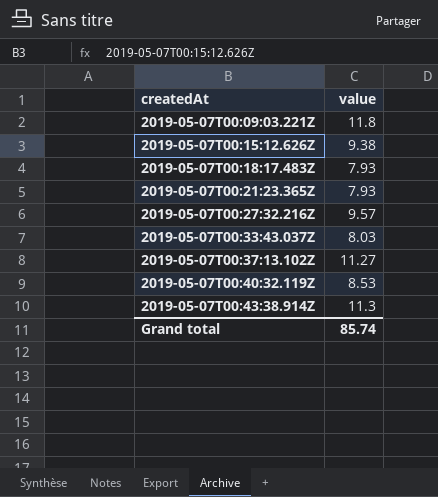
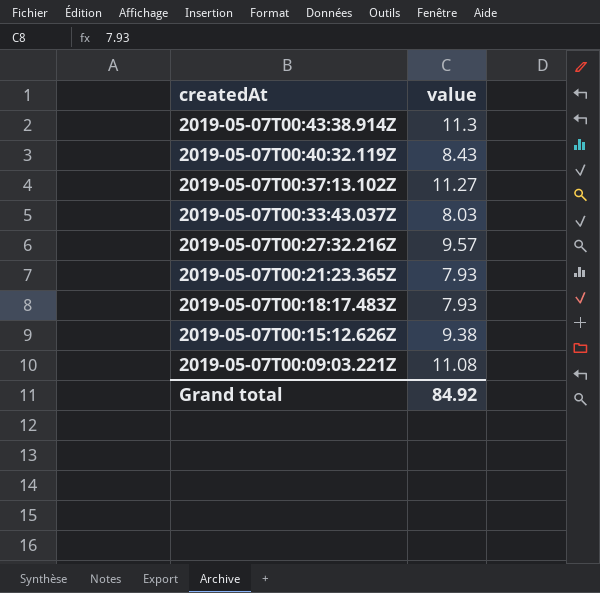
row order: createdAt ascending -> createdAt descending
2019-05-07T00:40:32.119Z | value: 8.53 -> 8.43
2019-05-07T00:09:03.221Z | value: 11.8 -> 11.08
Grand total | value: 85.74 -> 84.92

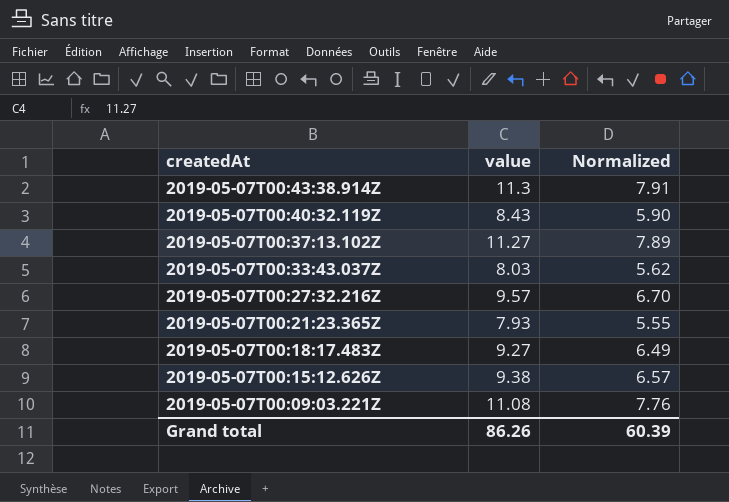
column Normalized | formula: none -> [value] * 0.7
2019-05-07T00:18:17.483Z | value: 7.93 -> 9.27
Grand total | value: 84.92 -> 86.26

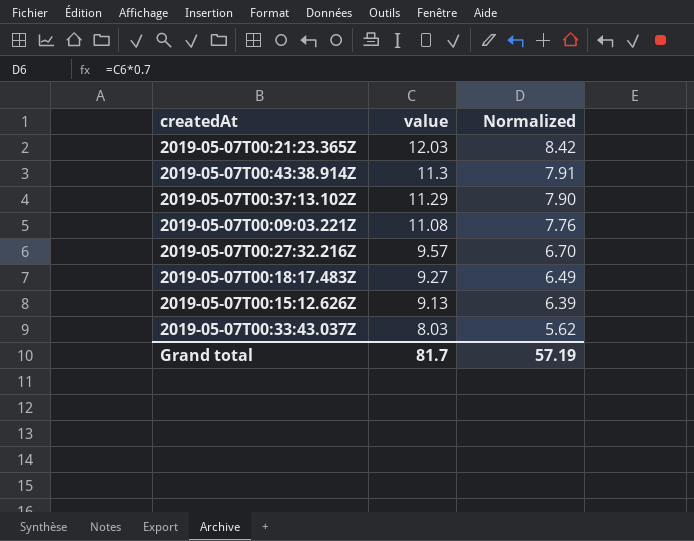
row order: createdAt descending -> value descending
row 2019-05-07T00:40:32.119Z: 8.43 | 5.90 -> none
2019-05-07T00:21:23.365Z | value: 7.93 -> 12.03
2019-05-07T00:21:23.365Z | Normalized: 5.55 -> 8.42
2019-05-07T00:37:13.102Z | value: 11.27 -> 11.29
2019-05-07T00:37:13.102Z | Normalized: 7.89 -> 7.90
2019-05-07T00:15:12.626Z | value: 9.38 -> 9.13
2019-05-07T00:15:12.626Z | Normalized: 6.57 -> 6.39
Grand total | value: 86.26 -> 81.7
Grand total | Normalized: 60.39 -> 57.19

